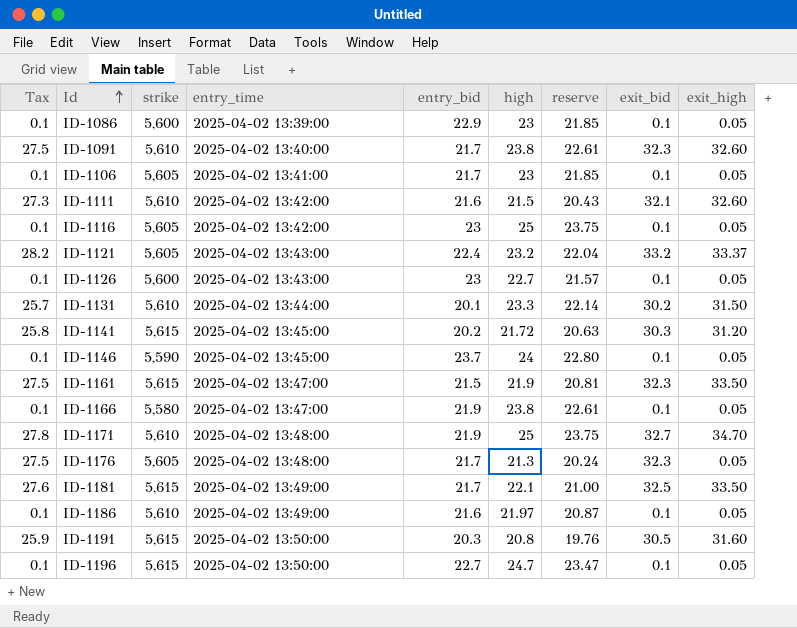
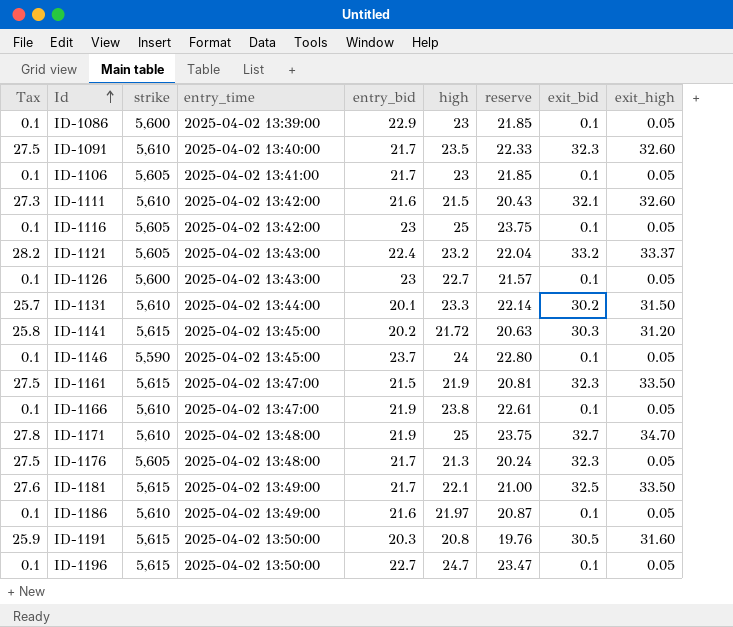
ID-1091 | high: 23.8 -> 23.5
ID-1091 | reserve: 22.61 -> 22.33
ID-1166 | strike: 5,580 -> 5,610

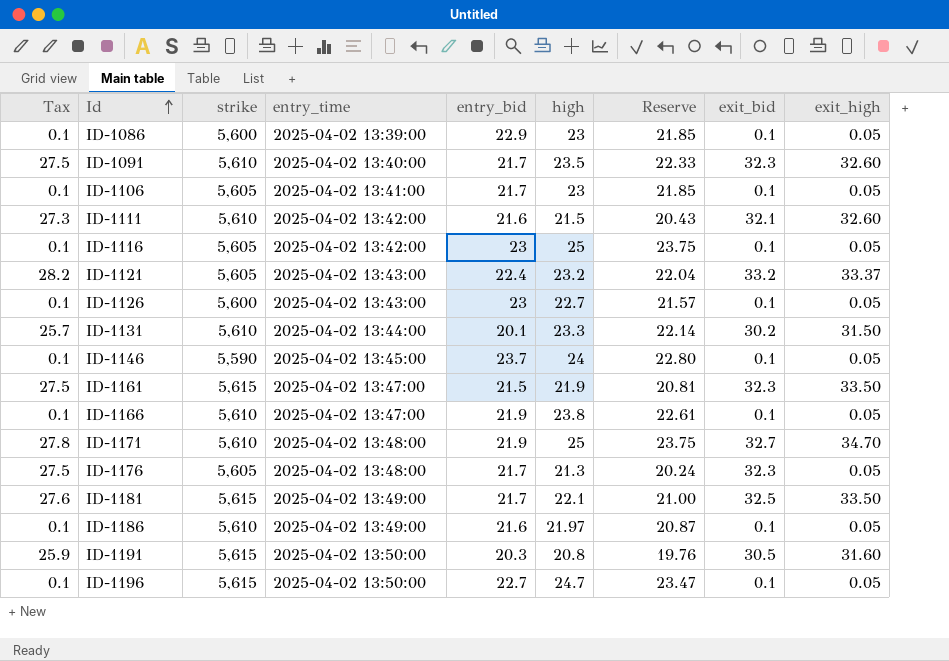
column name: reserve -> Reserve
row ID-1141: 25.8 | 5,615 | 2025-04-02 13:45:00 | 20.2 | 21.72 | 20.63 | 30.3 | 31.20 -> none

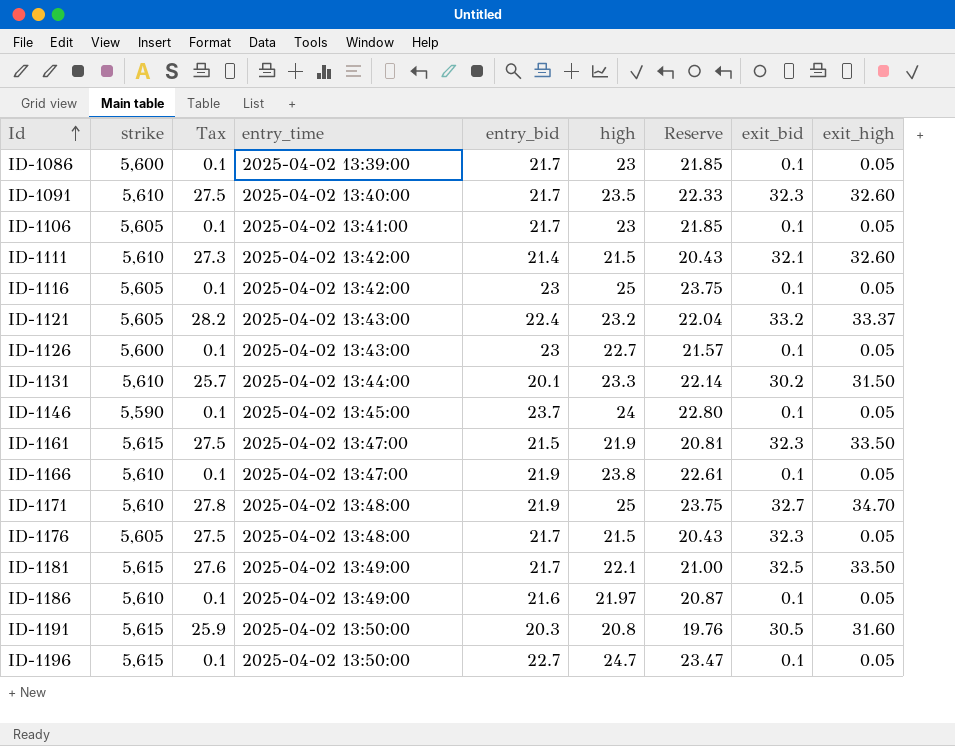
column Tax | position: 1 -> 3
ID-1086 | entry_bid: 22.9 -> 21.7
ID-1111 | entry_bid: 21.6 -> 21.4
ID-1176 | high: 21.3 -> 21.5
ID-1176 | Reserve: 20.24 -> 20.43

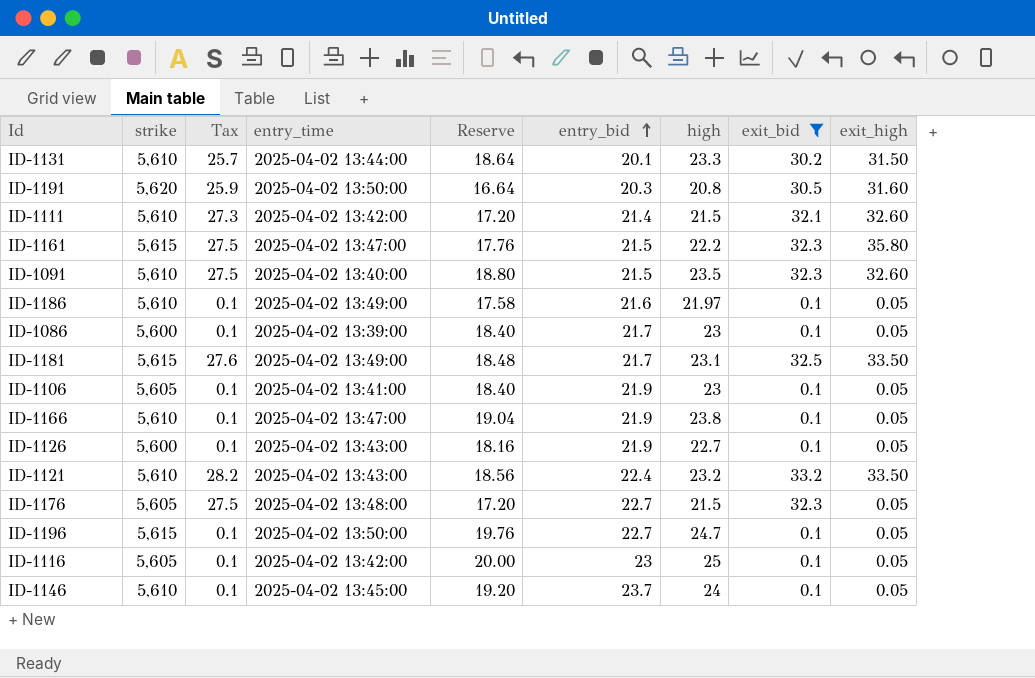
filter: none -> exit_bid != 32.7
row order: Id ascending -> entry_bid ascending
column Reserve | formula: [high] * 0.95 -> [high] * 0.8
column Reserve | position: 7 -> 5
ID-1191 | strike: 5,615 -> 5,620
ID-1161 | high: 21.9 -> 22.2
ID-1161 | exit_high: 33.50 -> 35.80
ID-1091 | entry_bid: 21.7 -> 21.5
ID-1181 | high: 22.1 -> 23.1
ID-1106 | entry_bid: 21.7 -> 21.9
ID-1126 | entry_bid: 23 -> 21.9
ID-1121 | strike: 5,605 -> 5,610
ID-1121 | exit_high: 33.37 -> 33.50
ID-1176 | entry_bid: 21.7 -> 22.7
ID-1146 | strike: 5,590 -> 5,610

